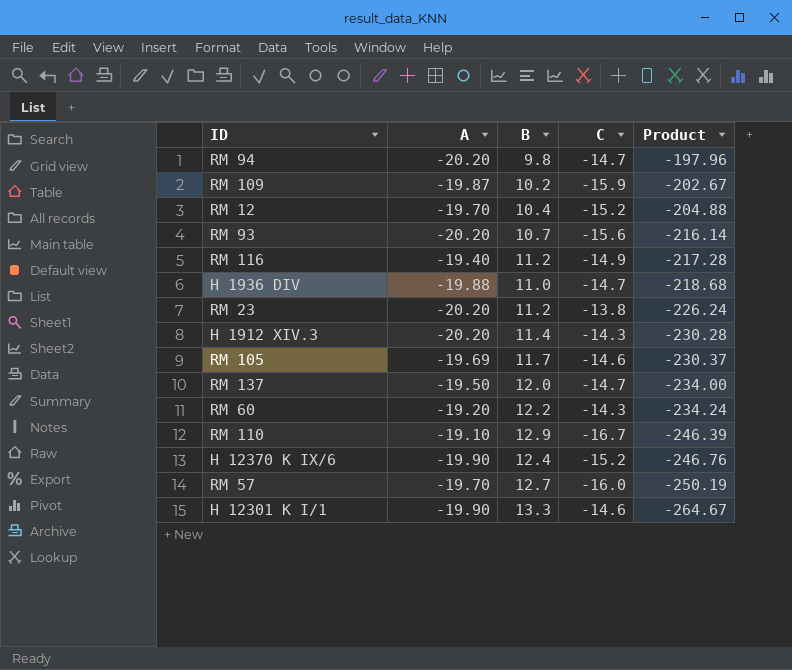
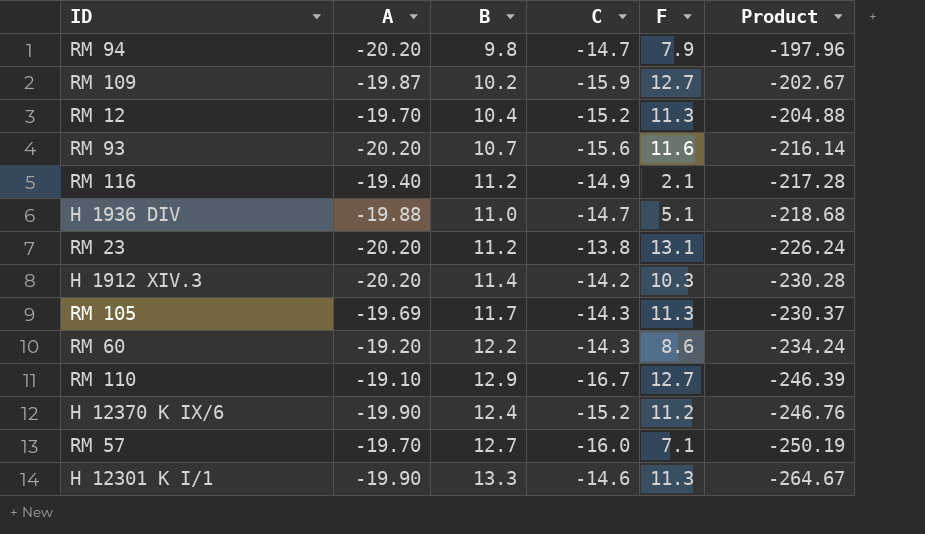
column F | position: none -> 5
row RM 137: -19.50 | 12.0 | -14.7 | -234.00 -> none
H 1912 XIV.3 | C: -14.3 -> -14.2
RM 105 | C: -14.6 -> -14.3

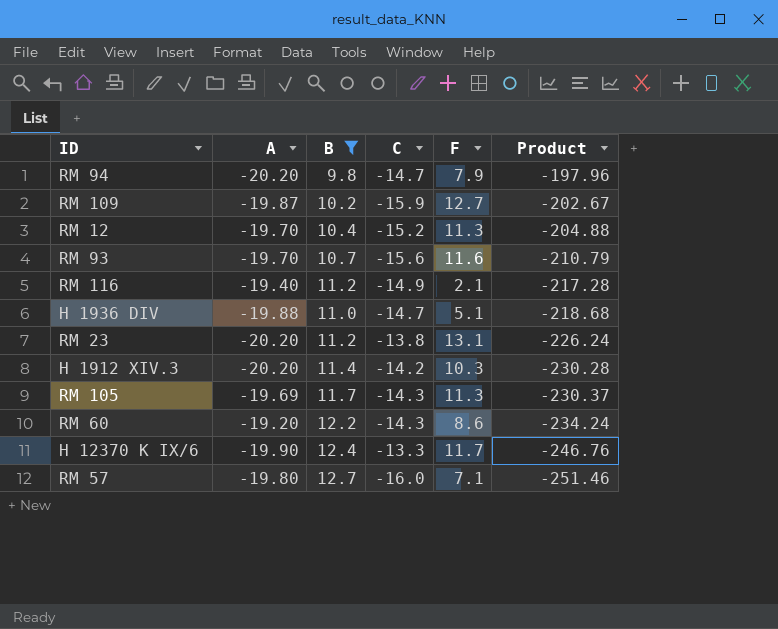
filter: none -> B <= 12.7
RM 93 | A: -20.20 -> -19.70
RM 93 | Product: -216.14 -> -210.79
H 12370 K IX/6 | C: -15.2 -> -13.3
H 12370 K IX/6 | F: 11.2 -> 11.7
RM 57 | A: -19.70 -> -19.80
RM 57 | Product: -250.19 -> -251.46

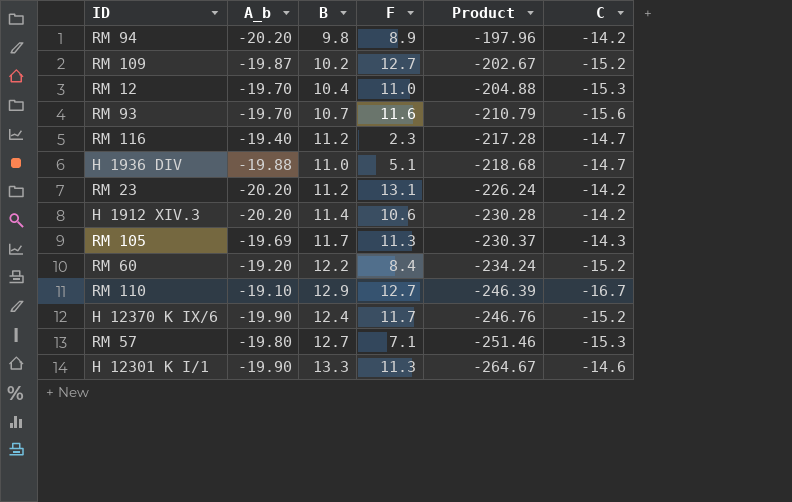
filter: B <= 12.7 -> none
column name: A -> A_b
column C | position: 4 -> 6
RM 94 | F: 7.9 -> 8.9
RM 94 | C: -14.7 -> -14.2
RM 109 | C: -15.9 -> -15.2
RM 12 | F: 11.3 -> 11.0
RM 12 | C: -15.2 -> -15.3
RM 116 | F: 2.1 -> 2.3
RM 116 | C: -14.9 -> -14.7
RM 23 | C: -13.8 -> -14.2
H 1912 XIV.3 | F: 10.3 -> 10.6
RM 60 | F: 8.6 -> 8.4
RM 60 | C: -14.3 -> -15.2
H 12370 K IX/6 | C: -13.3 -> -15.2
RM 57 | C: -16.0 -> -15.3

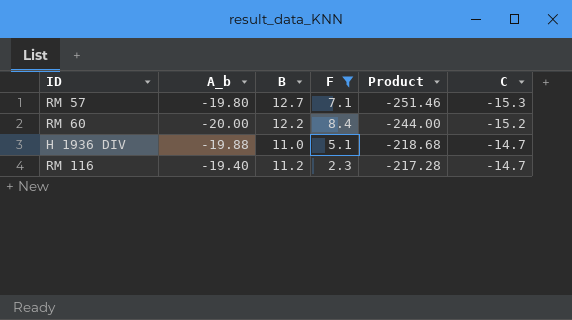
filter: none -> F <= 8.4
row order: Product descending -> Product ascending
RM 60 | A_b: -19.20 -> -20.00
RM 60 | Product: -234.24 -> -244.00

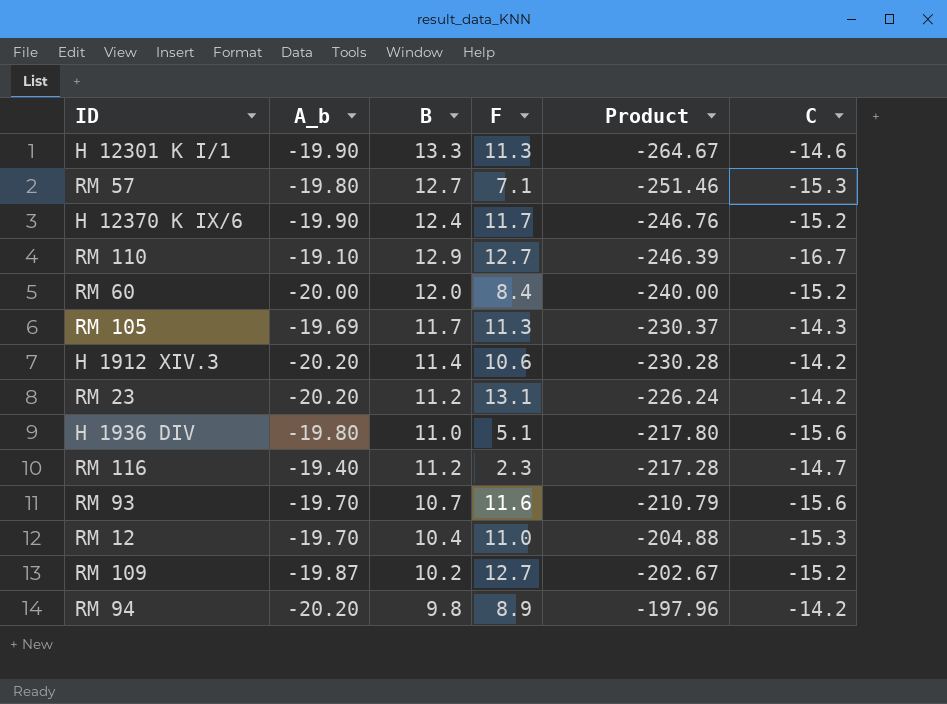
filter: F <= 8.4 -> none
RM 60 | B: 12.2 -> 12.0
RM 60 | Product: -244.00 -> -240.00
H 1936 DIV | A_b: -19.88 -> -19.80
H 1936 DIV | Product: -218.68 -> -217.80
H 1936 DIV | C: -14.7 -> -15.6

